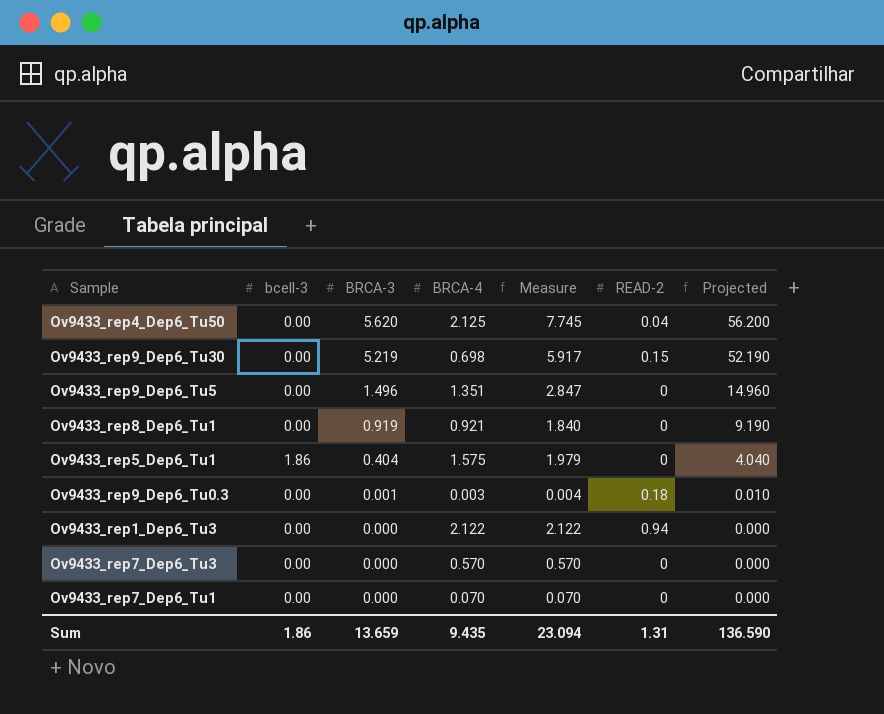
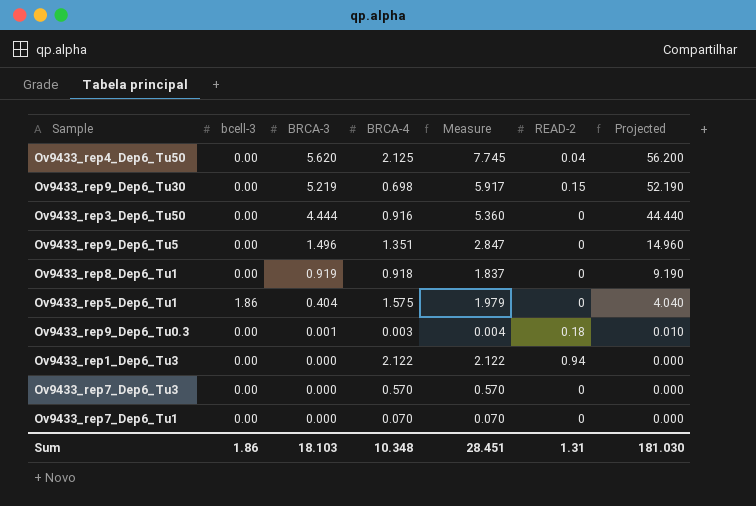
row Ov9433_rep3_Dep6_Tu50: none -> 0.00 | 4.444 | 0.916 | 5.360 | 0 | 44.440
Ov9433_rep8_Dep6_Tu1 | BRCA-4: 0.921 -> 0.918
Ov9433_rep8_Dep6_Tu1 | Measure: 1.840 -> 1.837
Sum | BRCA-3: 13.659 -> 18.103
Sum | BRCA-4: 9.435 -> 10.348
Sum | Measure: 23.094 -> 28.451
Sum | Projected: 136.590 -> 181.030

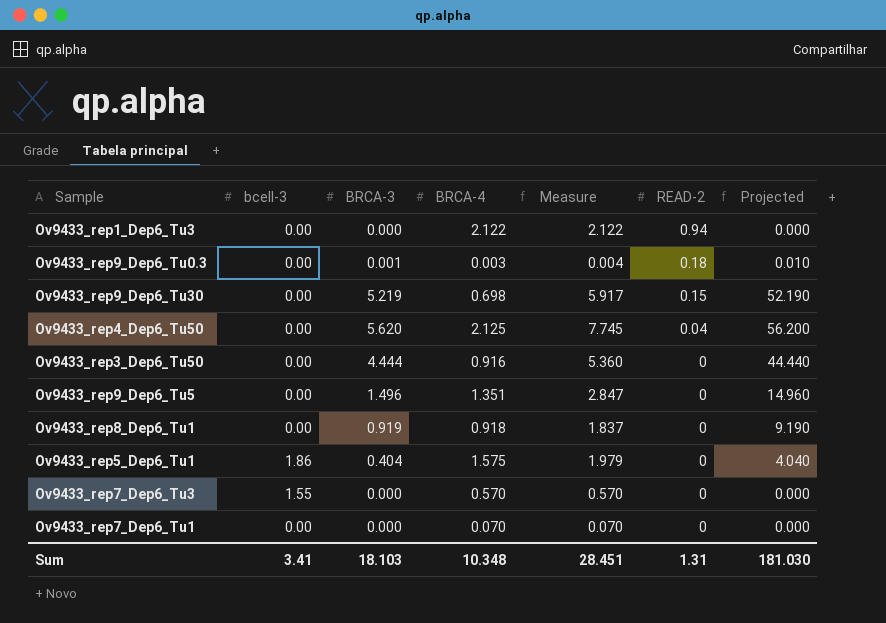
row order: BRCA-3 descending -> READ-2 descending
Ov9433_rep7_Dep6_Tu3 | bcell-3: 0.00 -> 1.55
Sum | bcell-3: 1.86 -> 3.41

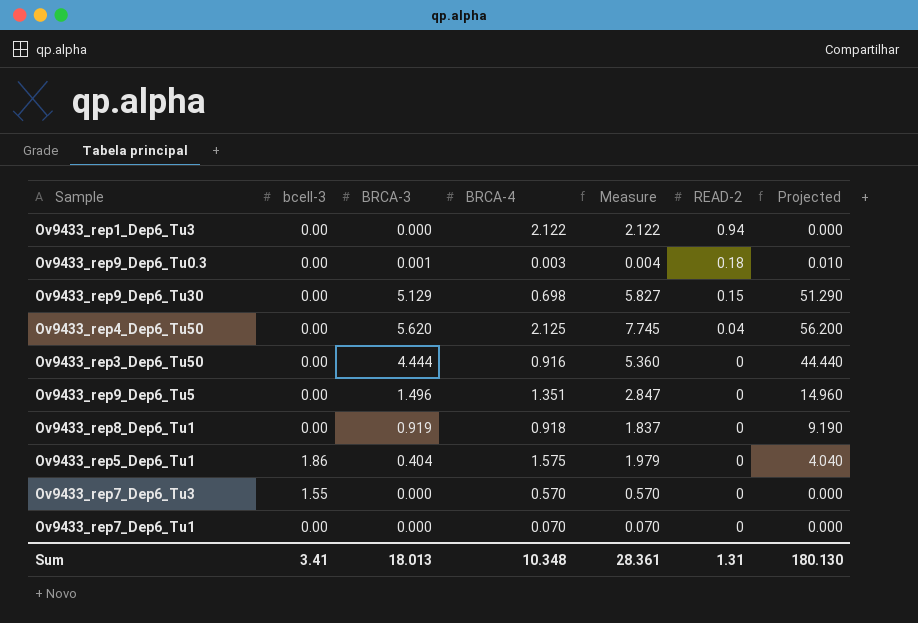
Ov9433_rep9_Dep6_Tu30 | BRCA-3: 5.219 -> 5.129
Ov9433_rep9_Dep6_Tu30 | Measure: 5.917 -> 5.827
Ov9433_rep9_Dep6_Tu30 | Projected: 52.190 -> 51.290
Sum | BRCA-3: 18.103 -> 18.013
Sum | Measure: 28.451 -> 28.361
Sum | Projected: 181.030 -> 180.130

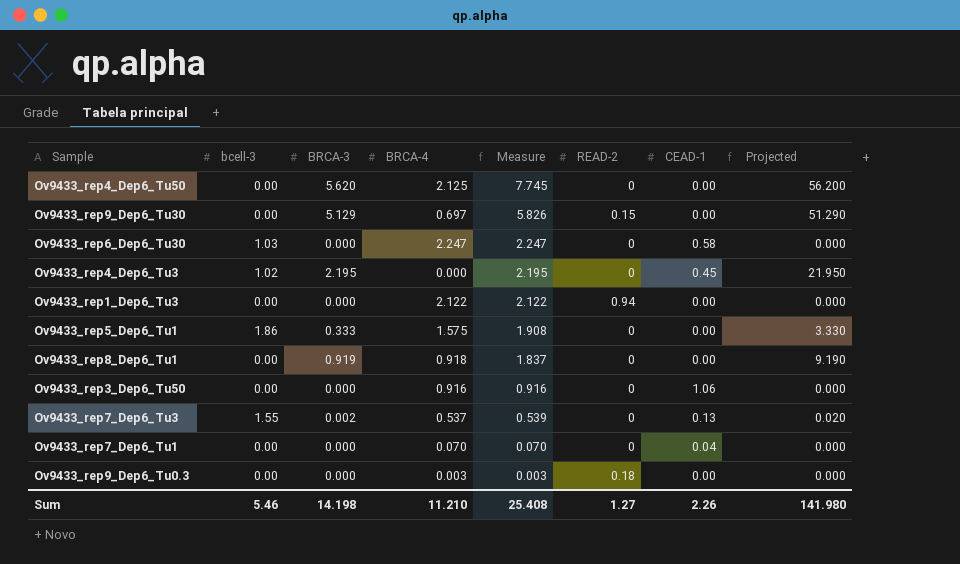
row order: READ-2 descending -> Measure descending
column CEAD-1 | position: none -> 7
row Ov9433_rep9_Dep6_Tu5: 0.00 | 1.496 | 1.351 | 2.847 | 0 | 14.960 -> none
Ov9433_rep4_Dep6_Tu50 | READ-2: 0.04 -> 0
Ov9433_rep9_Dep6_Tu30 | BRCA-4: 0.698 -> 0.697
Ov9433_rep9_Dep6_Tu30 | Measure: 5.827 -> 5.826
row Ov9433_rep6_Dep6_Tu30: none -> 1.03 | 0.000 | 2.247 | 2.247 | 0 | 0.58 | 0.000
row Ov9433_rep4_Dep6_Tu3: none -> 1.02 | 2.195 | 0.000 | 2.195 | 0 | 0.45 | 21.950
Ov9433_rep5_Dep6_Tu1 | BRCA-3: 0.404 -> 0.333
Ov9433_rep5_Dep6_Tu1 | Measure: 1.979 -> 1.908
Ov9433_rep5_Dep6_Tu1 | Projected: 4.040 -> 3.330
Ov9433_rep3_Dep6_Tu50 | BRCA-3: 4.444 -> 0.000
Ov9433_rep3_Dep6_Tu50 | Measure: 5.360 -> 0.916
Ov9433_rep3_Dep6_Tu50 | Projected: 44.440 -> 0.000
Ov9433_rep7_Dep6_Tu3 | BRCA-3: 0.000 -> 0.002
Ov9433_rep7_Dep6_Tu3 | BRCA-4: 0.570 -> 0.537
Ov9433_rep7_Dep6_Tu3 | Measure: 0.570 -> 0.539
Ov9433_rep7_Dep6_Tu3 | Projected: 0.000 -> 0.020
Ov9433_rep9_Dep6_Tu0.3 | BRCA-3: 0.001 -> 0.000
Ov9433_rep9_Dep6_Tu0.3 | Measure: 0.004 -> 0.003
Ov9433_rep9_Dep6_Tu0.3 | Projected: 0.010 -> 0.000
Sum | bcell-3: 3.41 -> 5.46
Sum | BRCA-3: 18.013 -> 14.198
Sum | BRCA-4: 10.348 -> 11.210
Sum | Measure: 28.361 -> 25.408
Sum | READ-2: 1.31 -> 1.27
Sum | Projected: 180.130 -> 141.980

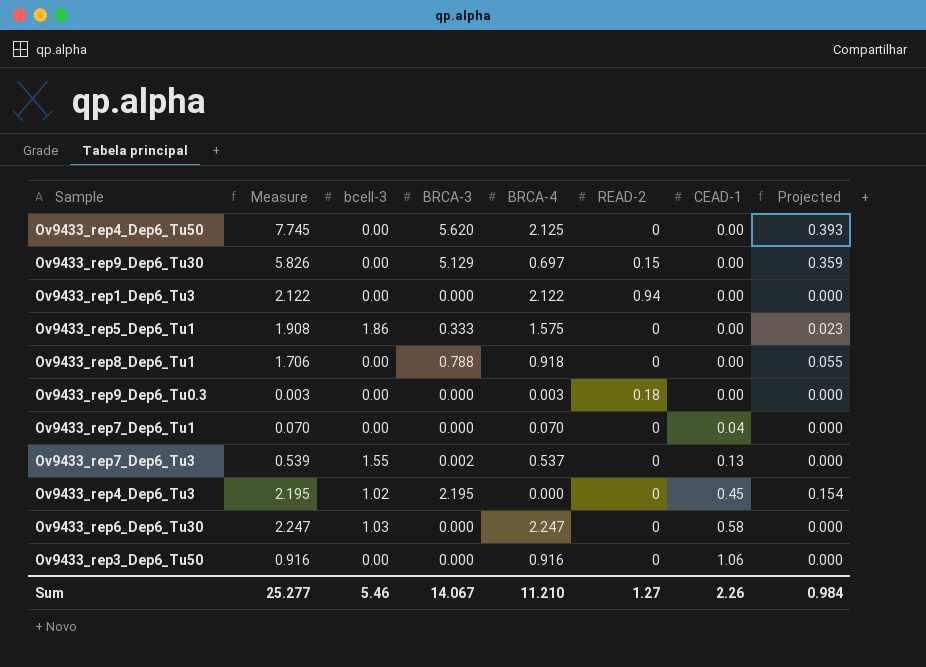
row order: Measure descending -> CEAD-1 ascending
column Measure | position: 5 -> 2
column Projected | formula: [BRCA-3] * 10 -> [BRCA-3] * 0.07
Ov9433_rep8_Dep6_Tu1 | Measure: 1.837 -> 1.706
Ov9433_rep8_Dep6_Tu1 | BRCA-3: 0.919 -> 0.788
Sum | Measure: 25.408 -> 25.277
Sum | BRCA-3: 14.198 -> 14.067
Sum | Projected: 141.980 -> 0.984

